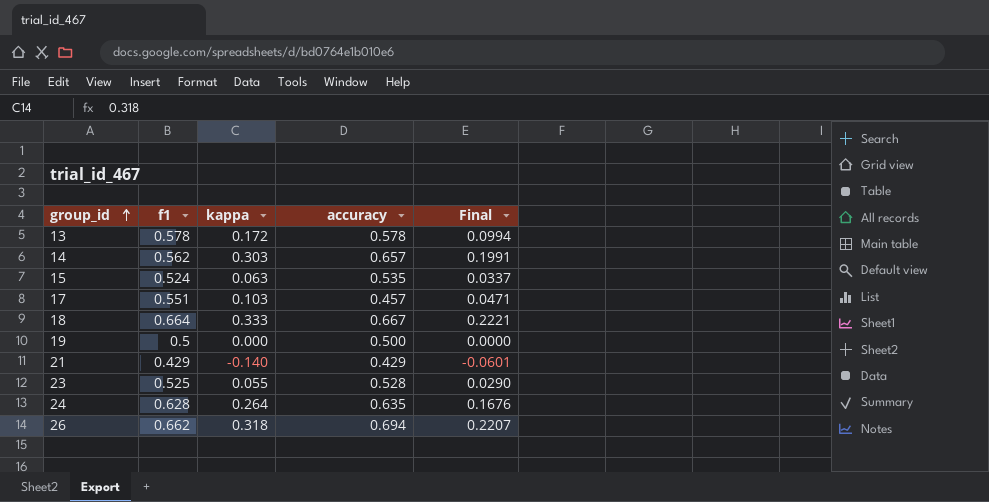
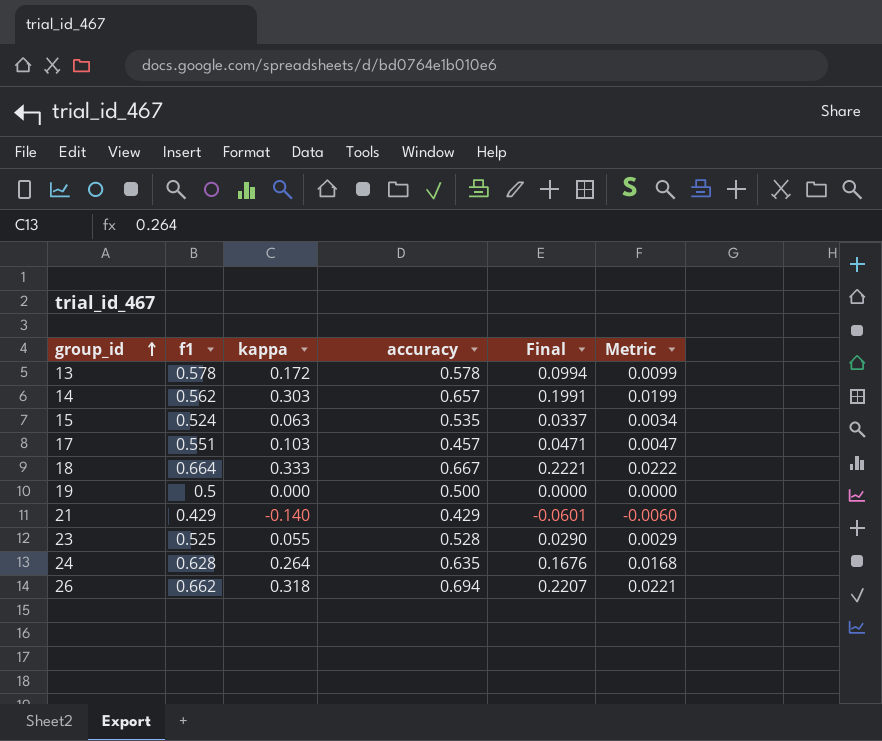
column Metric | formula: none -> [Final] * 0.1

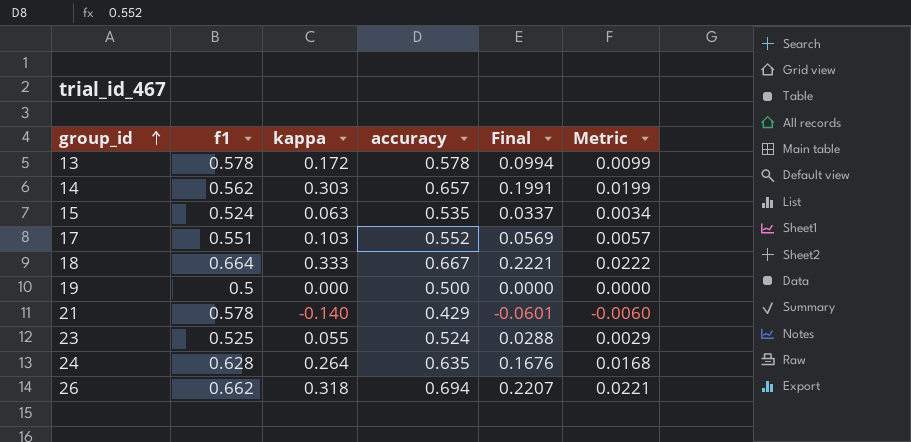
17 | accuracy: 0.457 -> 0.552
17 | Final: 0.0471 -> 0.0569
17 | Metric: 0.0047 -> 0.0057
21 | f1: 0.429 -> 0.578
23 | accuracy: 0.528 -> 0.524
23 | Final: 0.0290 -> 0.0288

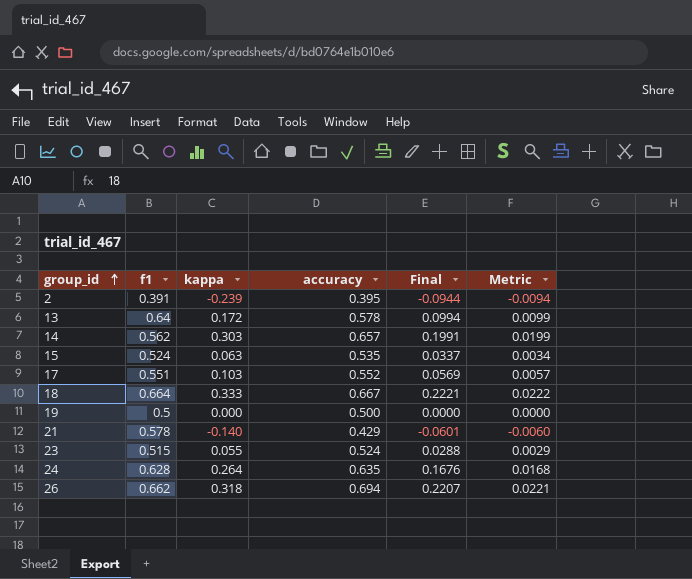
row 2: none -> 0.391 | -0.239 | 0.395 | -0.0944 | -0.0094
13 | f1: 0.578 -> 0.64
23 | f1: 0.525 -> 0.515

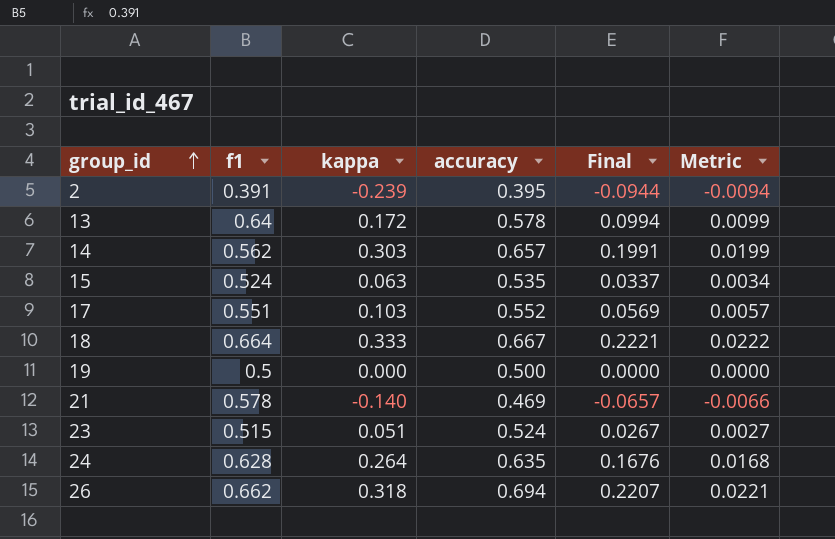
21 | accuracy: 0.429 -> 0.469
21 | Final: -0.0601 -> -0.0657
21 | Metric: -0.0060 -> -0.0066
23 | kappa: 0.055 -> 0.051
23 | Final: 0.0288 -> 0.0267
23 | Metric: 0.0029 -> 0.0027

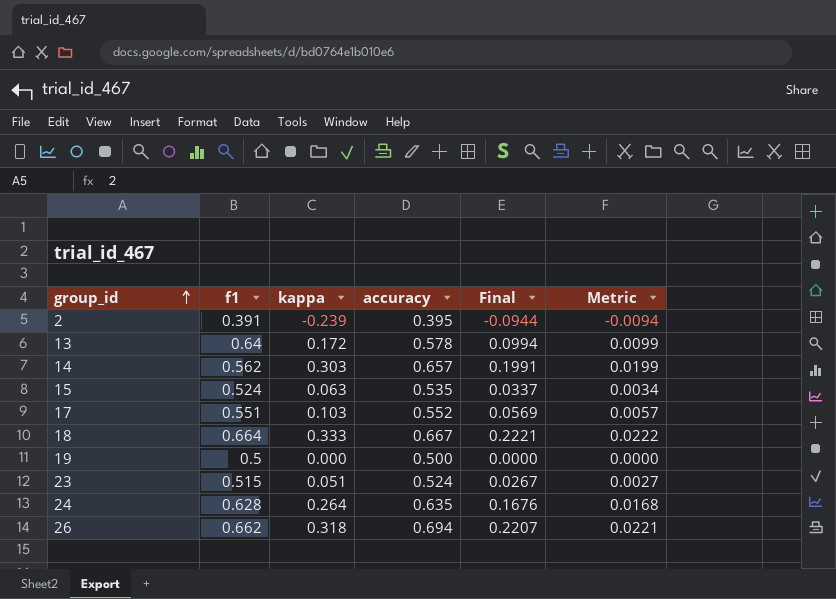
row 21: 0.578 | -0.140 | 0.469 | -0.0657 | -0.0066 -> none

